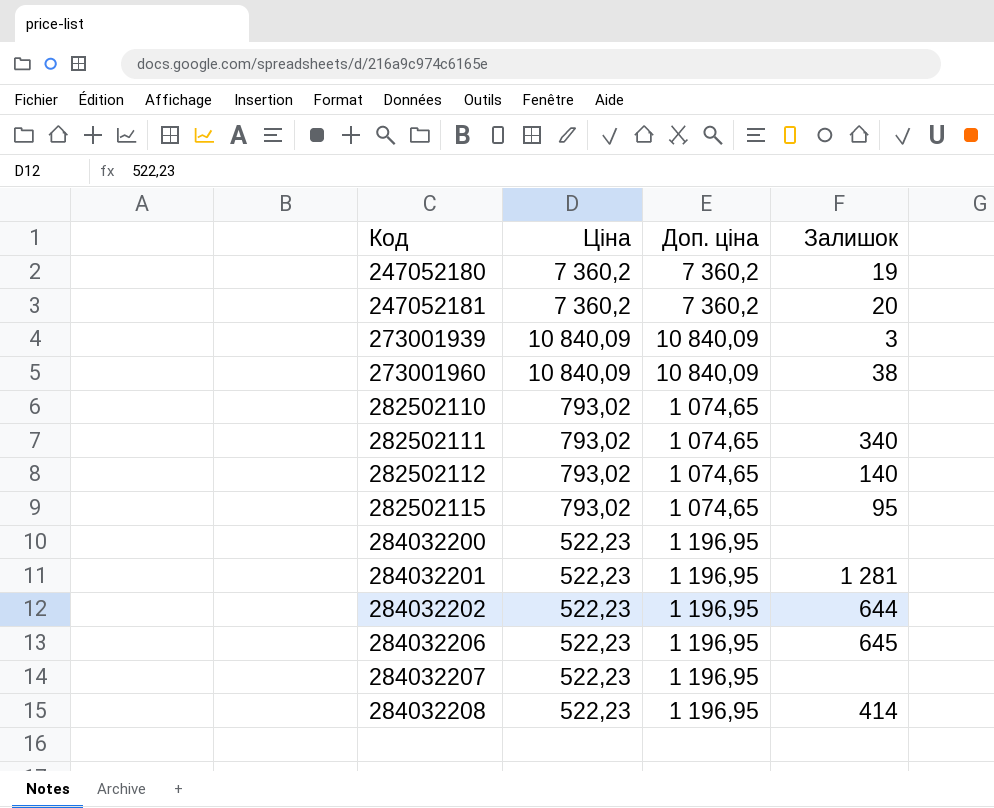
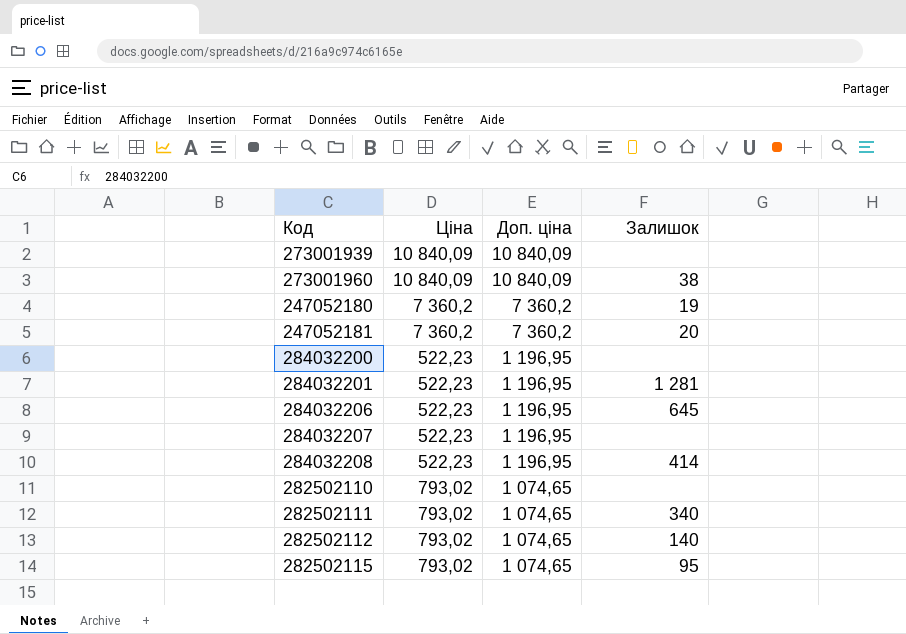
row order: Код ascending -> Доп. ціна descending
row 284032202: 522,23 | 1 196,95 | 644 -> none
273001939 | Залишок: 3 -> none

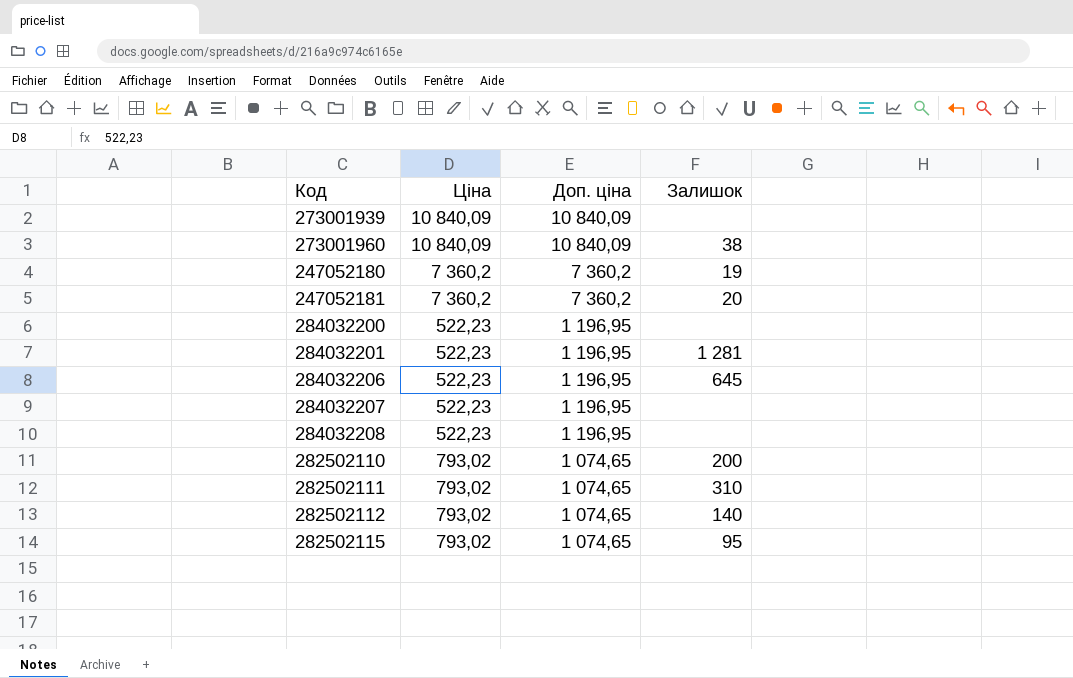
284032208 | Залишок: 414 -> none
282502110 | Залишок: none -> 200
282502111 | Залишок: 340 -> 310

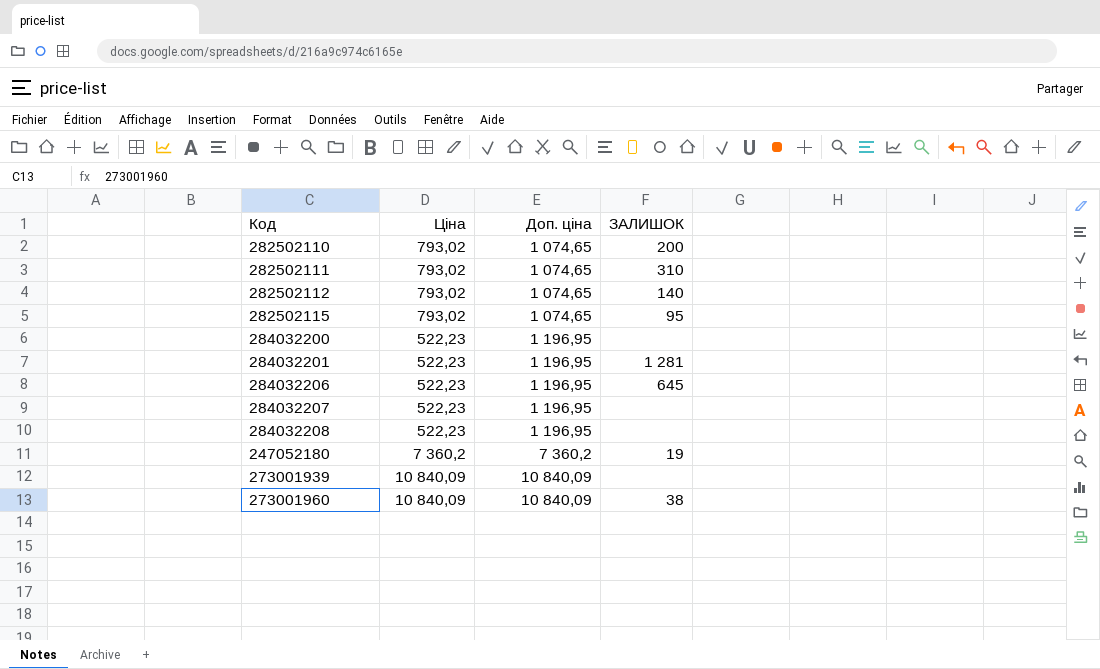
row order: Доп. ціна descending -> Доп. ціна ascending
column name: Залишок -> ЗАЛИШОК
row 247052181: 7 360,2 | 7 360,2 | 20 -> none

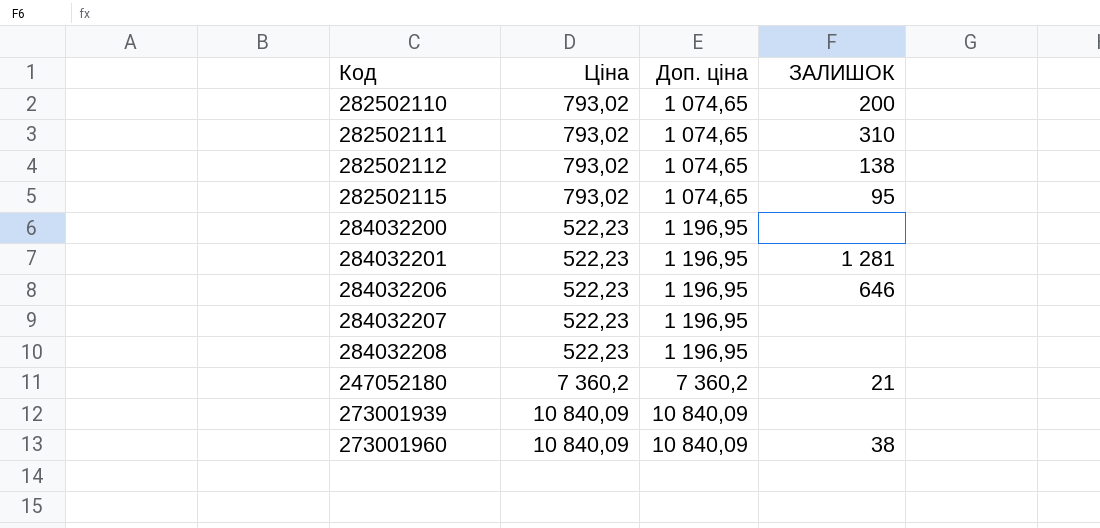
282502112 | ЗАЛИШОК: 140 -> 138
284032206 | ЗАЛИШОК: 645 -> 646
247052180 | ЗАЛИШОК: 19 -> 21

